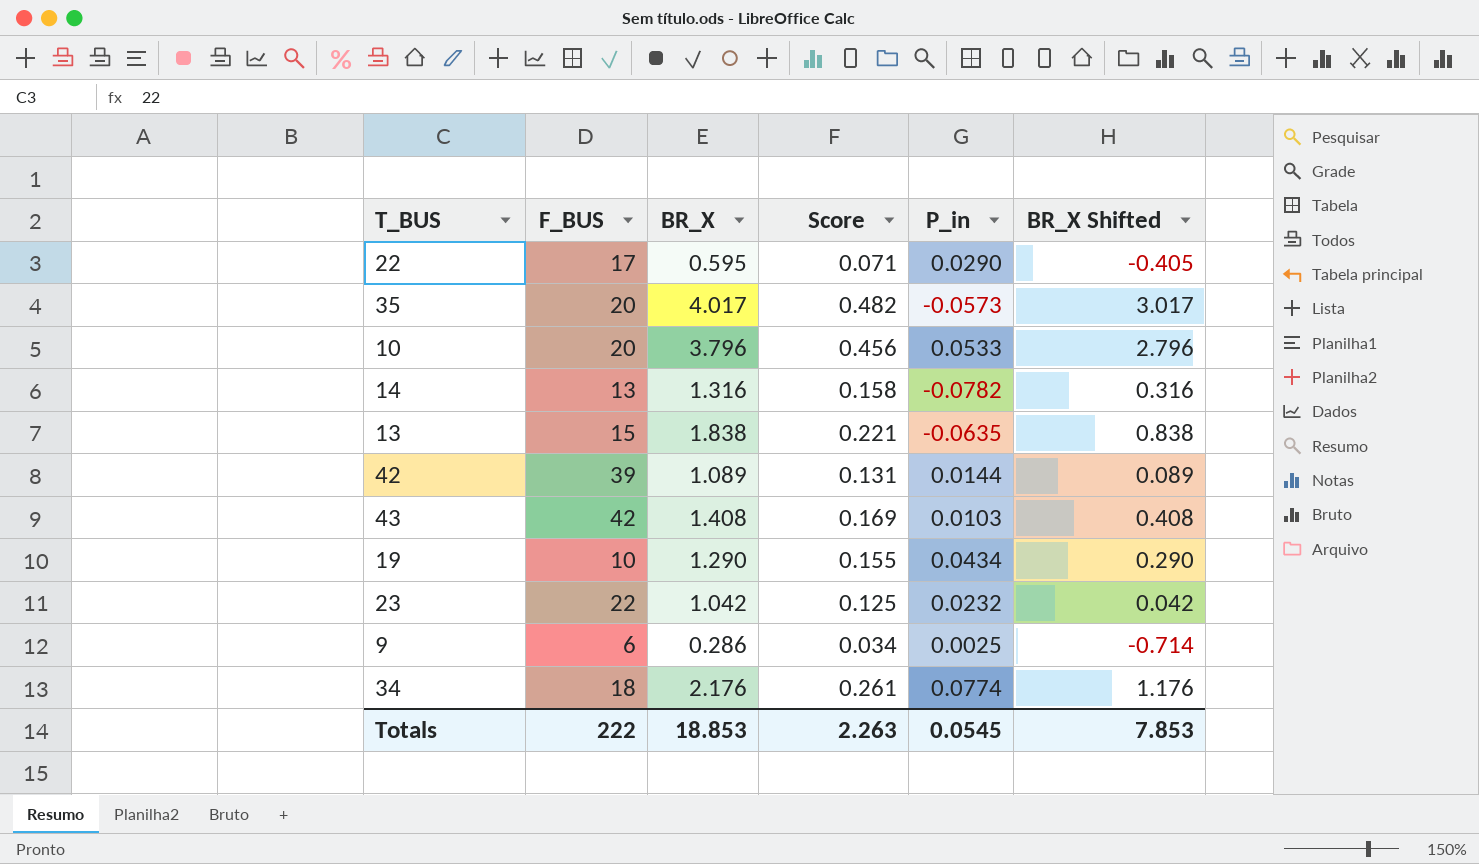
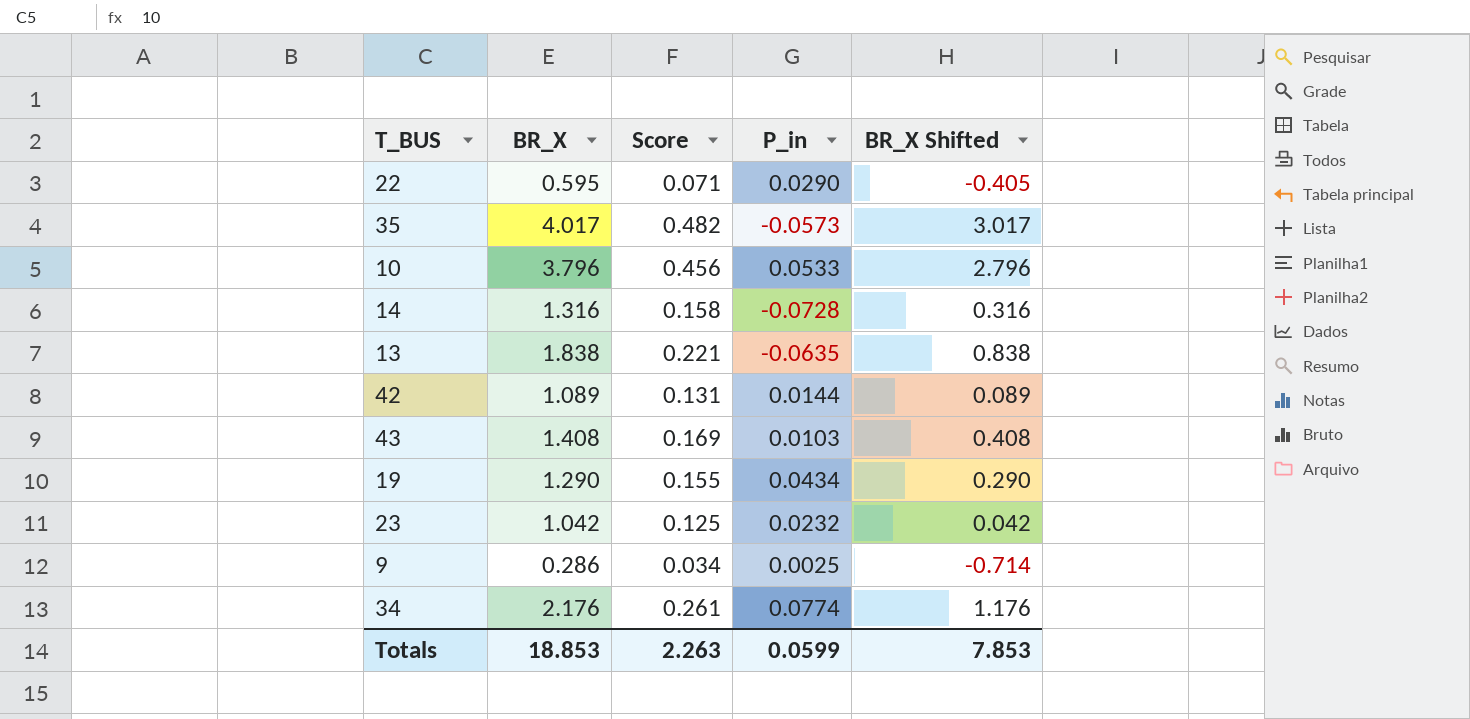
column F_BUS | position: 2 -> none
14 | P_in: -0.0782 -> -0.0728
Totals | P_in: 0.0545 -> 0.0599

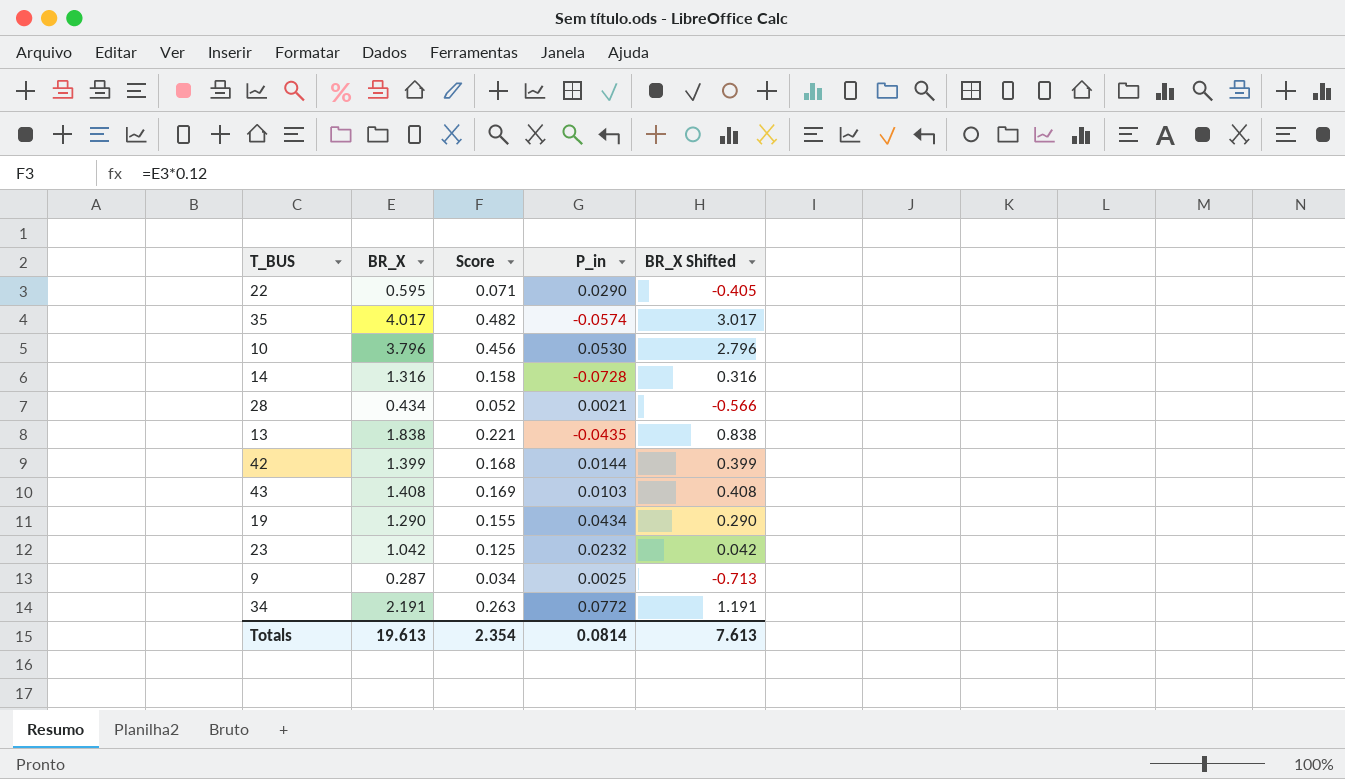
35 | P_in: -0.0573 -> -0.0574
10 | P_in: 0.0533 -> 0.0530
row 28: none -> 0.434 | 0.052 | 0.0021 | -0.566
13 | P_in: -0.0635 -> -0.0435
42 | BR_X: 1.089 -> 1.399
42 | Score: 0.131 -> 0.168
42 | BR_X Shifted: 0.089 -> 0.399
9 | BR_X: 0.286 -> 0.287
9 | BR_X Shifted: -0.714 -> -0.713
34 | BR_X: 2.176 -> 2.191
34 | Score: 0.261 -> 0.263
34 | P_in: 0.0774 -> 0.0772
34 | BR_X Shifted: 1.176 -> 1.191
Totals | BR_X: 18.853 -> 19.613
Totals | Score: 2.263 -> 2.354
Totals | P_in: 0.0599 -> 0.0814
Totals | BR_X Shifted: 7.853 -> 7.613

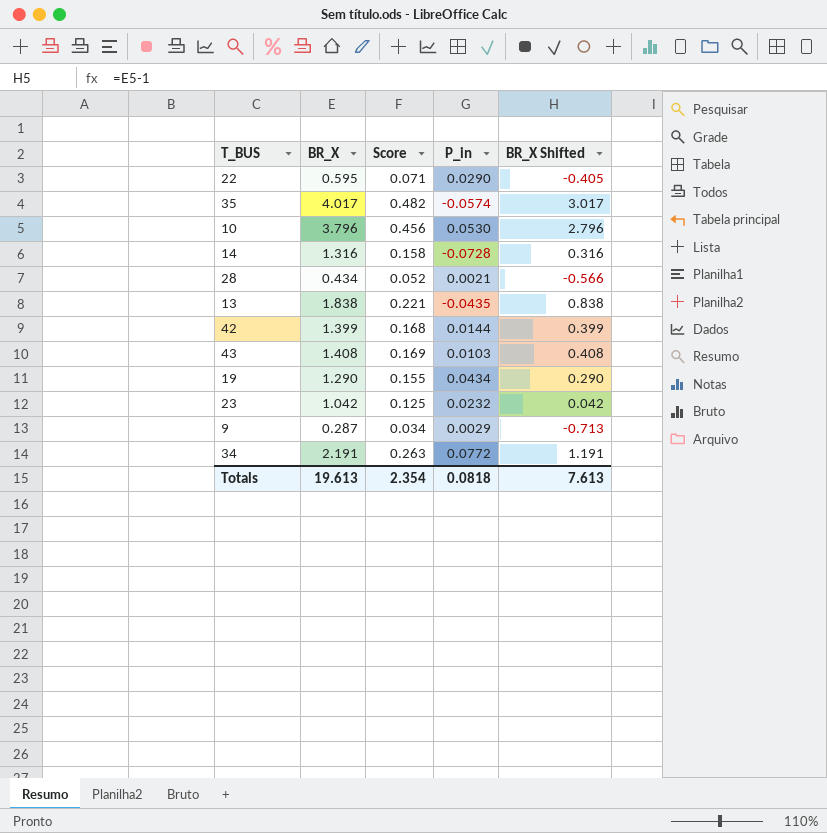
9 | P_in: 0.0025 -> 0.0029
Totals | P_in: 0.0814 -> 0.0818

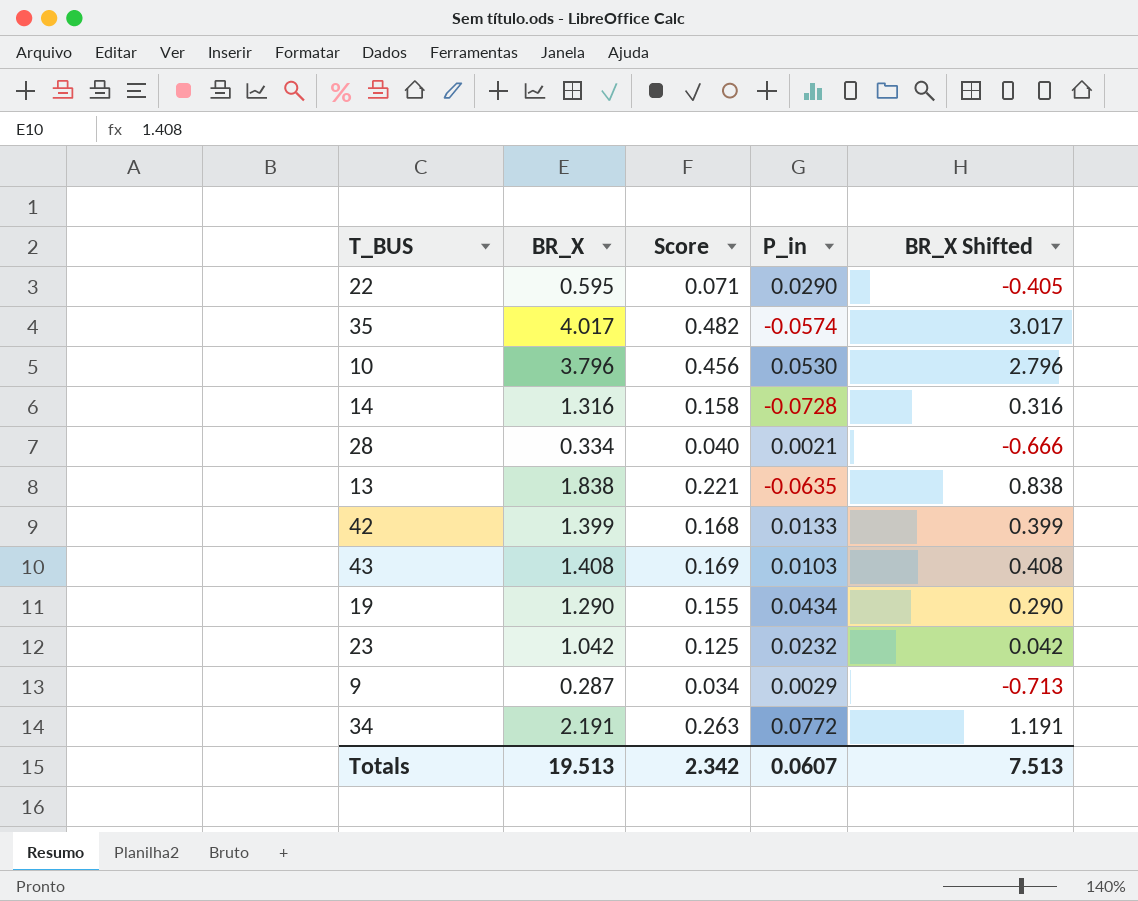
28 | BR_X: 0.434 -> 0.334
28 | Score: 0.052 -> 0.040
28 | BR_X Shifted: -0.566 -> -0.666
13 | P_in: -0.0435 -> -0.0635
42 | P_in: 0.0144 -> 0.0133
Totals | BR_X: 19.613 -> 19.513
Totals | Score: 2.354 -> 2.342
Totals | P_in: 0.0818 -> 0.0607
Totals | BR_X Shifted: 7.613 -> 7.513

